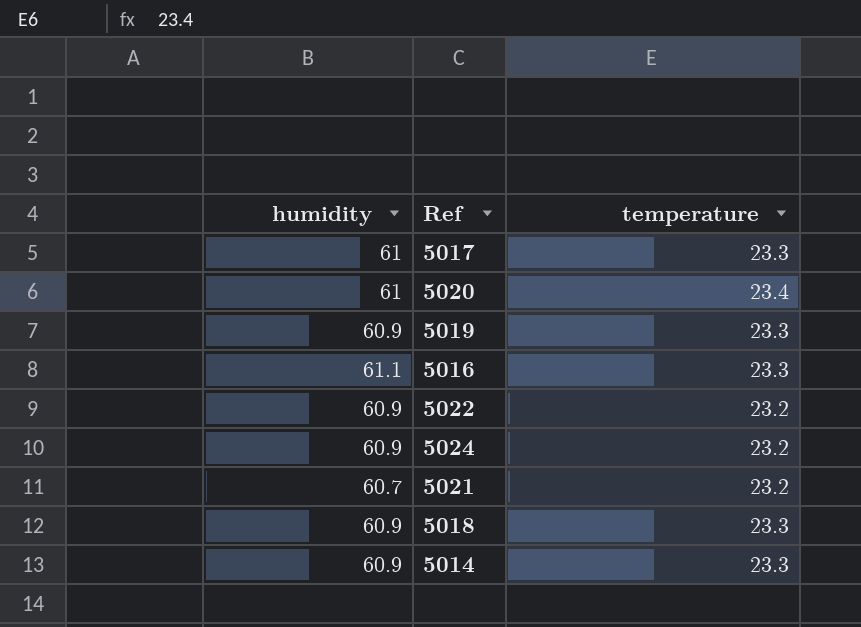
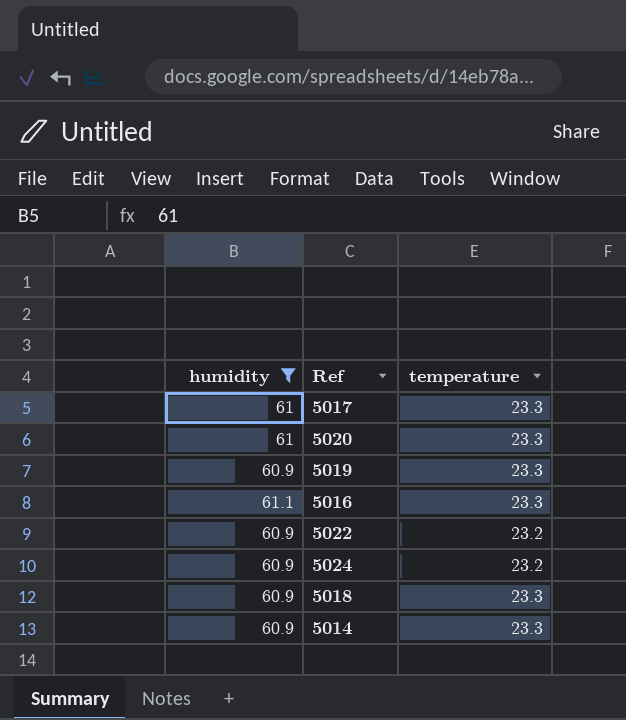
filter: none -> humidity != 60.7
5020 | temperature: 23.4 -> 23.3

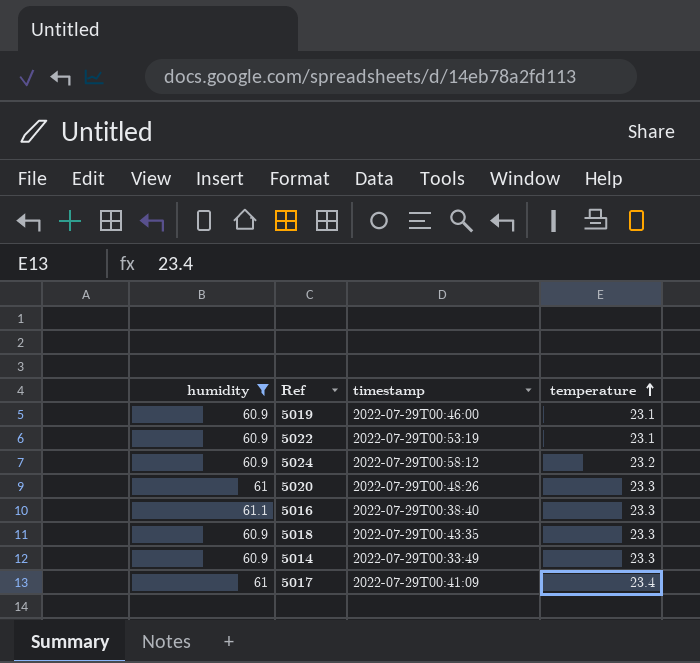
row order: none -> temperature ascending
column timestamp | position: none -> 3
5019 | temperature: 23.3 -> 23.1
5022 | temperature: 23.2 -> 23.1
5017 | temperature: 23.3 -> 23.4

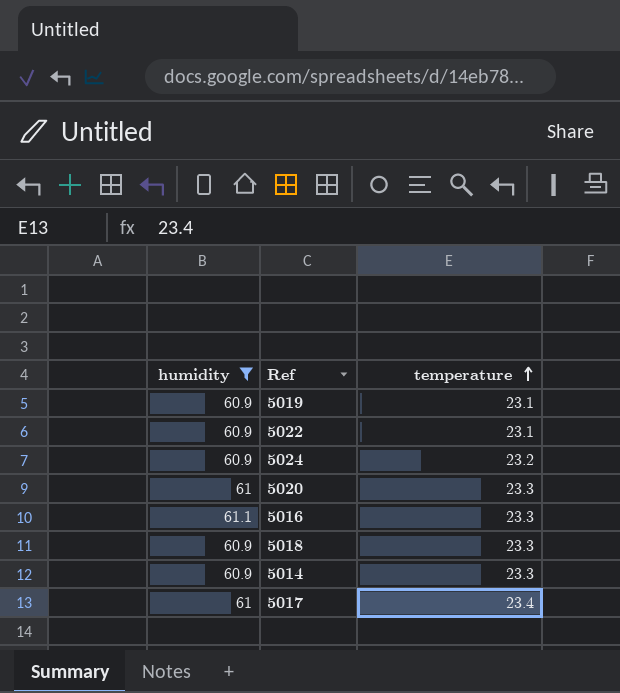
column timestamp | position: 3 -> none

